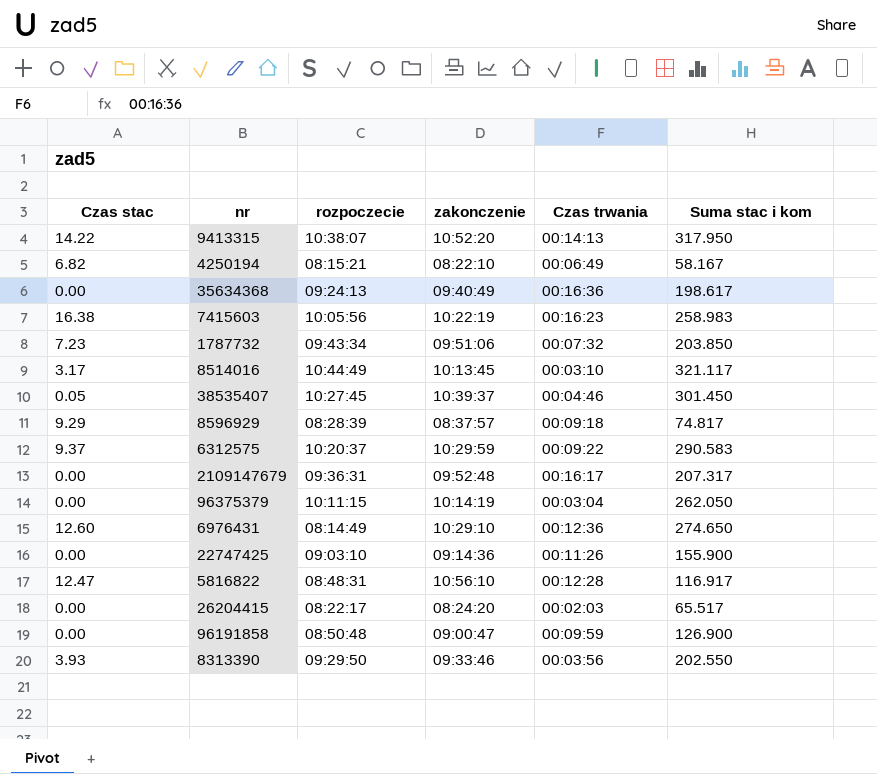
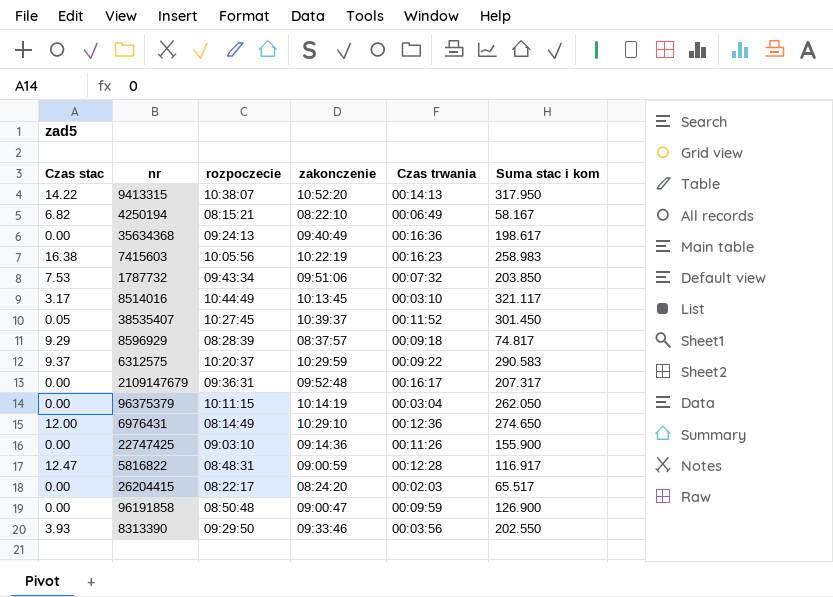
1787732 | Czas stac: 7.23 -> 7.53
38535407 | Czas trwania: 00:04:46 -> 00:11:52
6976431 | Czas stac: 12.60 -> 12.00
5816822 | zakonczenie: 10:56:10 -> 09:00:59

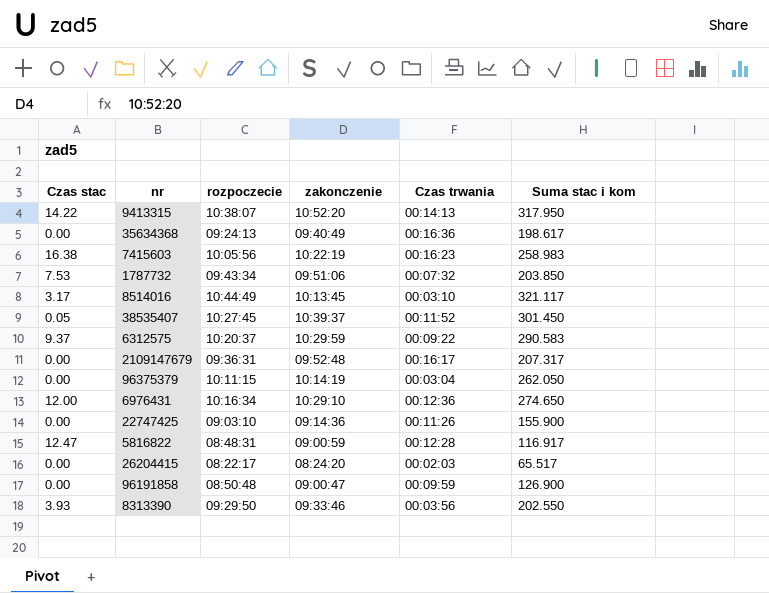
row 4250194: 6.82 | 08:15:21 | 08:22:10 | 00:06:49 | 58.167 -> none
row 8596929: 9.29 | 08:28:39 | 08:37:57 | 00:09:18 | 74.817 -> none
6976431 | rozpoczecie: 08:14:49 -> 10:16:34

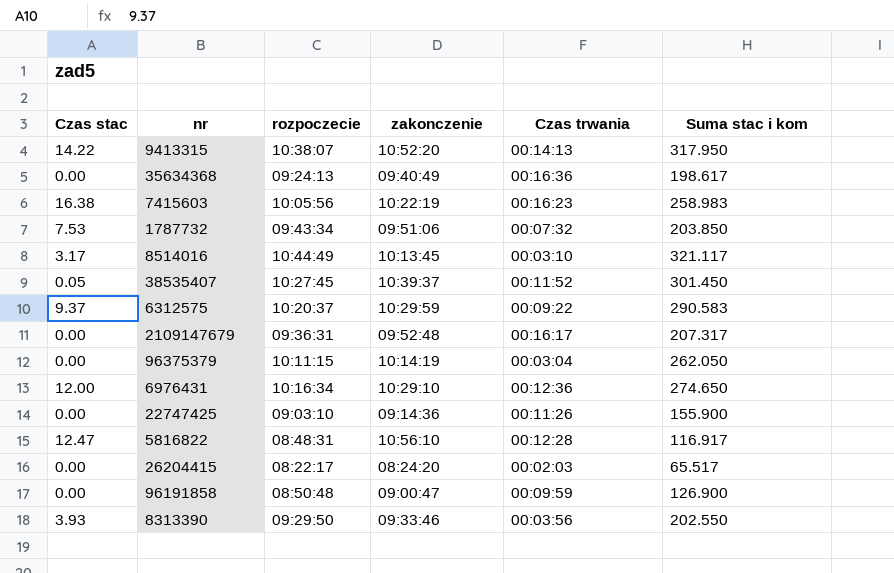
5816822 | zakonczenie: 09:00:59 -> 10:56:10

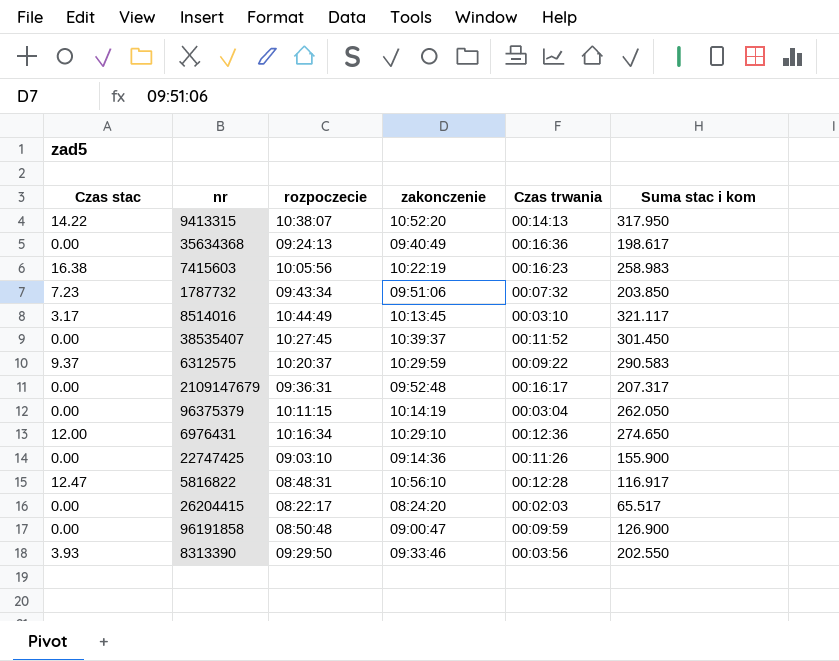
1787732 | Czas stac: 7.53 -> 7.23
38535407 | Czas stac: 0.05 -> 0.00

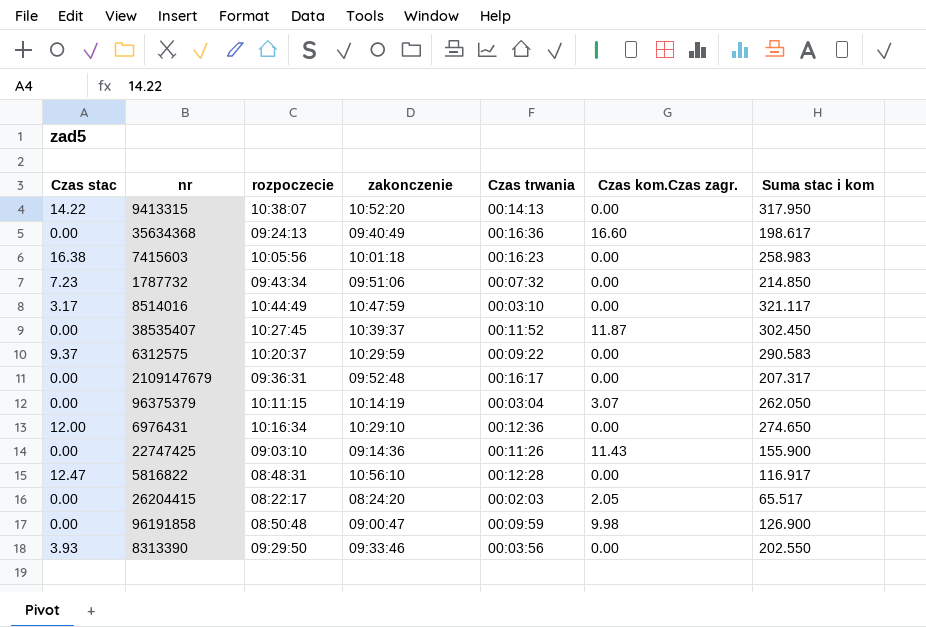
column Czas kom.Czas zagr. | position: none -> 6
7415603 | zakonczenie: 10:22:19 -> 10:01:18
1787732 | Suma stac i kom: 203.850 -> 214.850
8514016 | zakonczenie: 10:13:45 -> 10:47:59
38535407 | Suma stac i kom: 301.450 -> 302.450

